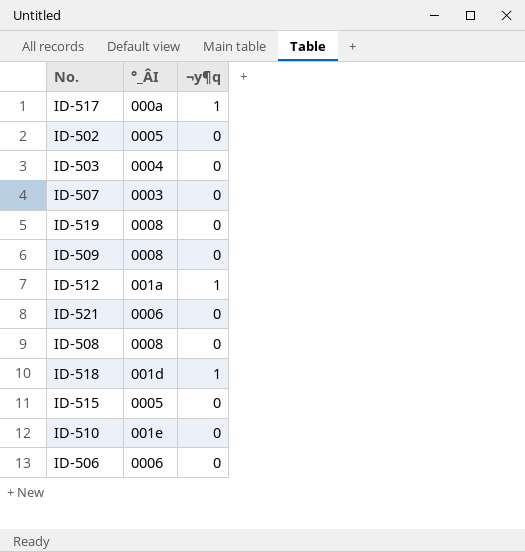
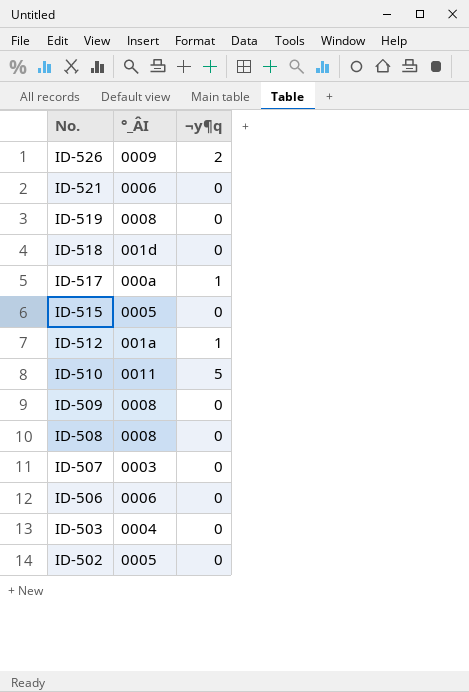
row order: none -> No. descending
row ID-526: none -> 0009 | 2
ID-518 | ¬y¶q: 1 -> 0
ID-510 | °_ÂI: 001e -> 0011
ID-510 | ¬y¶q: 0 -> 5

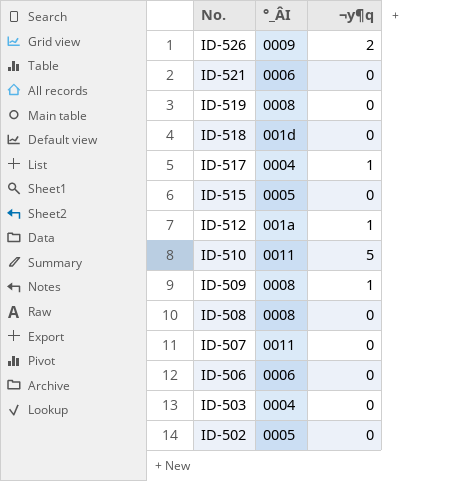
ID-517 | °_ÂI: 000a -> 0004
ID-509 | ¬y¶q: 0 -> 1
ID-507 | °_ÂI: 0003 -> 0011

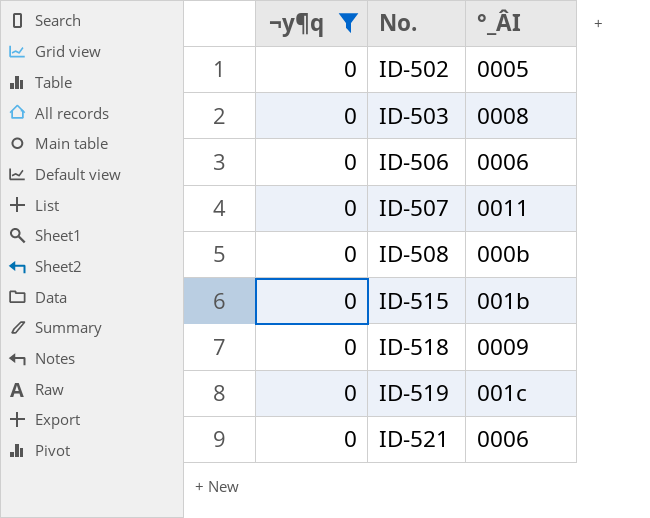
filter: none -> ¬y¶q = 0
row order: No. descending -> No. ascending
column ¬y¶q | position: 3 -> 1
ID-503 | °_ÂI: 0004 -> 0008
ID-508 | °_ÂI: 0008 -> 000b
ID-515 | °_ÂI: 0005 -> 001b
ID-518 | °_ÂI: 001d -> 0009
ID-519 | °_ÂI: 0008 -> 001c

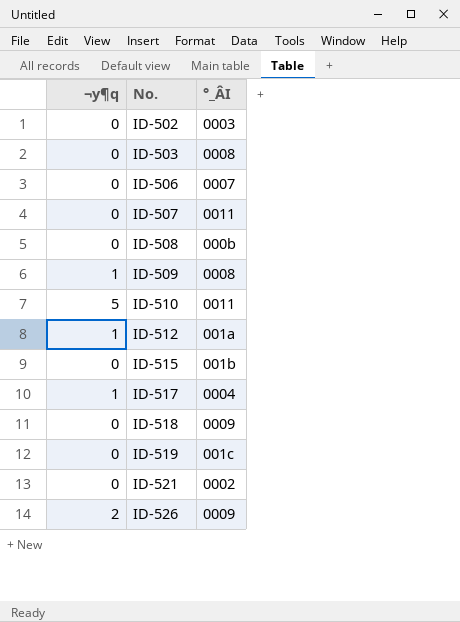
filter: ¬y¶q = 0 -> none
ID-502 | °_ÂI: 0005 -> 0003
ID-506 | °_ÂI: 0006 -> 0007
ID-521 | °_ÂI: 0006 -> 0002

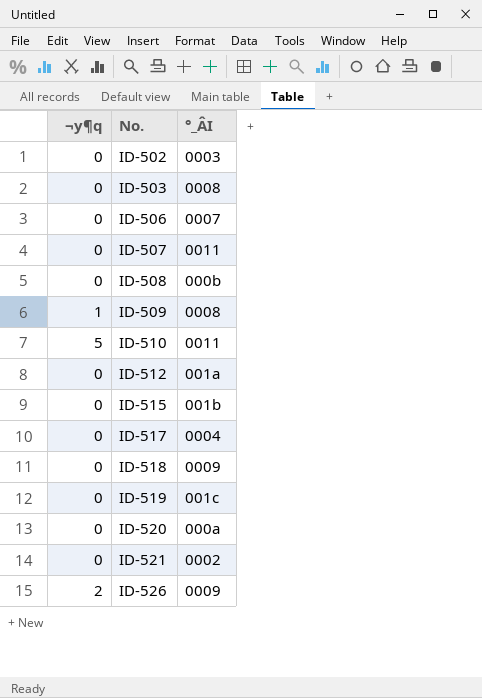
ID-512 | ¬y¶q: 1 -> 0
ID-517 | ¬y¶q: 1 -> 0
row ID-520: none -> 0 | 000a

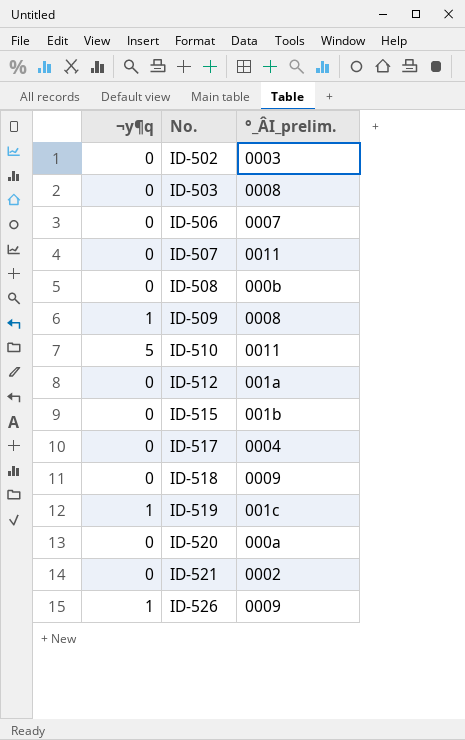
column name: °_ÂI -> °_ÂI_prelim.
ID-519 | ¬y¶q: 0 -> 1
ID-526 | ¬y¶q: 2 -> 1

